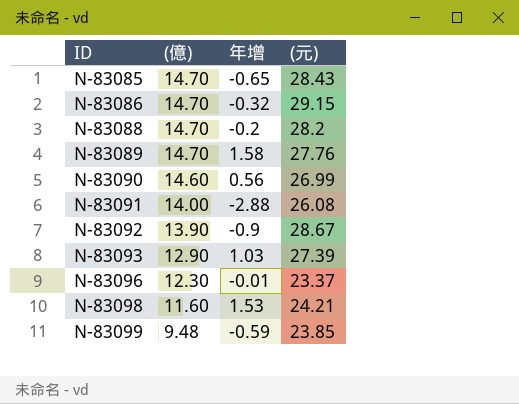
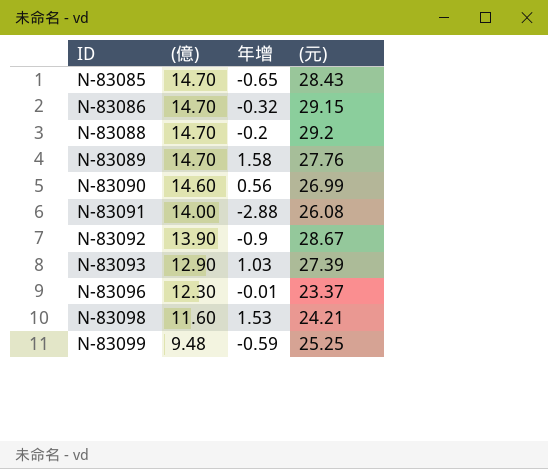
N-83088 | (元): 28.2 -> 29.2
N-83099 | (元): 23.85 -> 25.25

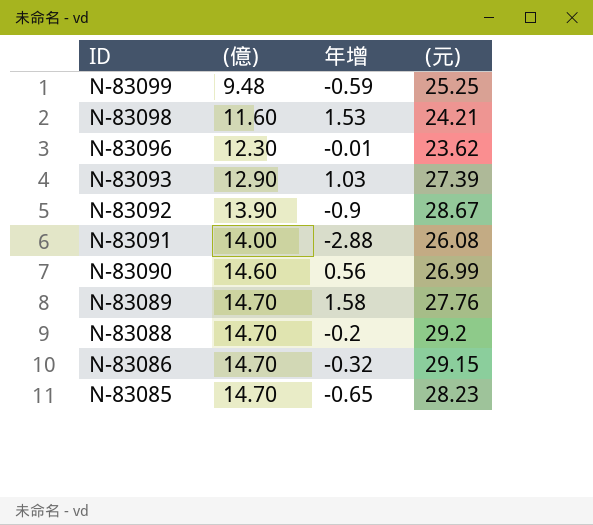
row order: ID ascending -> ID descending
N-83096 | (元): 23.37 -> 23.62
N-83085 | (元): 28.43 -> 28.23

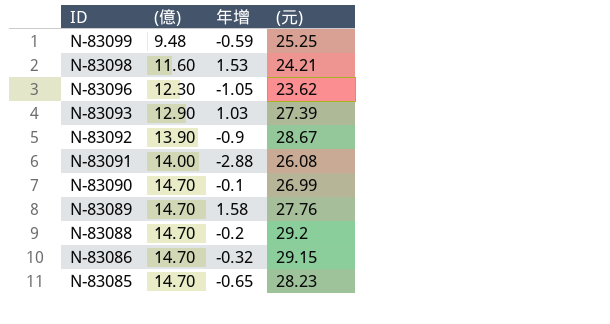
N-83096 | 年增: -0.01 -> -1.05
N-83090 | (億): 14.60 -> 14.70
N-83090 | 年增: 0.56 -> -0.1

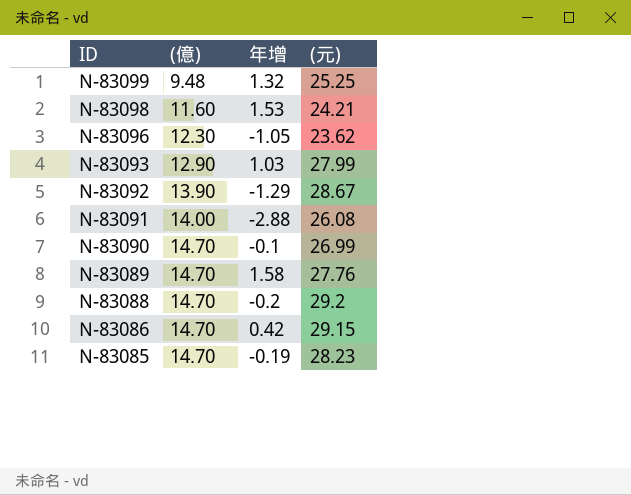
N-83099 | 年增: -0.59 -> 1.32
N-83093 | (元): 27.39 -> 27.99
N-83092 | 年增: -0.9 -> -1.29
N-83086 | 年增: -0.32 -> 0.42
N-83085 | 年增: -0.65 -> -0.19

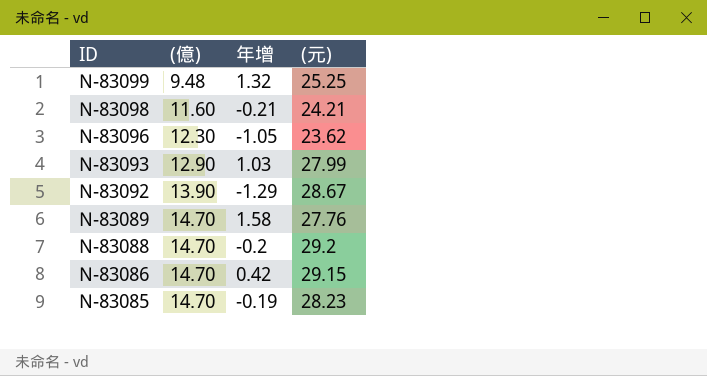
row N-83091: 14.00 | -2.88 | 26.08 -> none
row N-83090: 14.70 | -0.1 | 26.99 -> none
N-83098 | 年增: 1.53 -> -0.21

